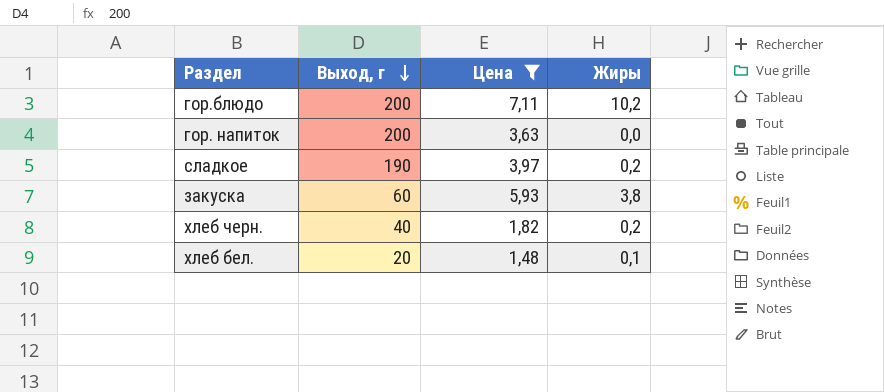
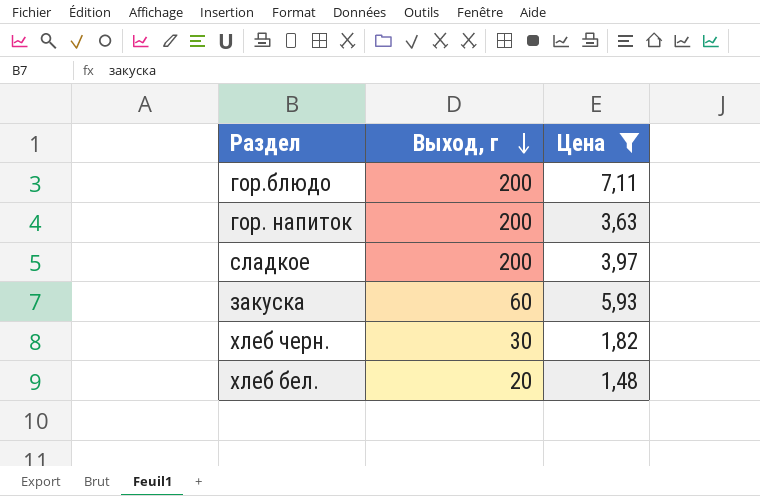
column Жиры | position: 4 -> none
сладкое | Выход, г: 190 -> 200
хлеб черн. | Выход, г: 40 -> 30

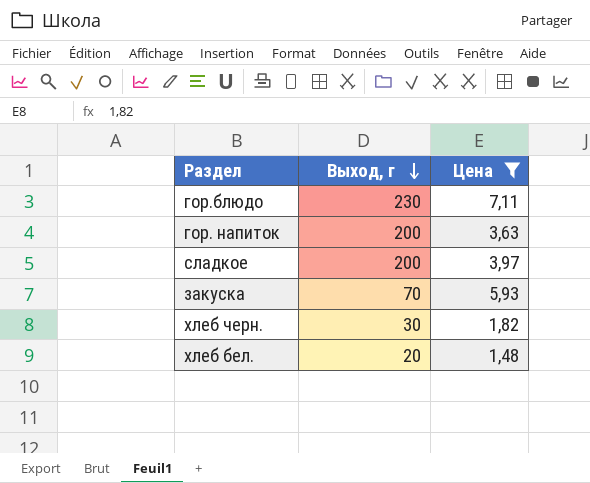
гор.блюдо | Выход, г: 200 -> 230
закуска | Выход, г: 60 -> 70

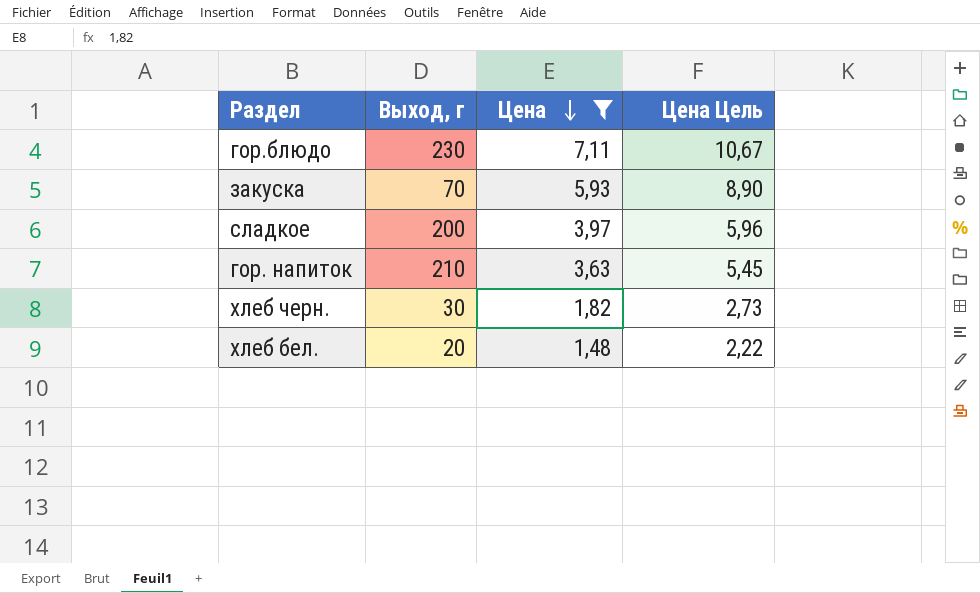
row order: Выход, г descending -> Цена descending
column Цена Цель | formula: none -> [Цена] * 1,5
гор. напиток | Выход, г: 200 -> 210

